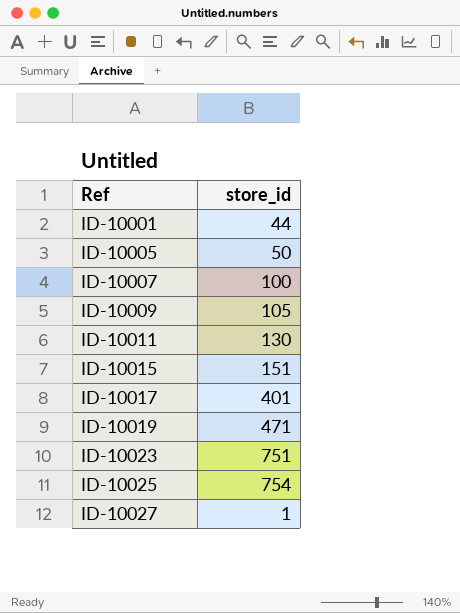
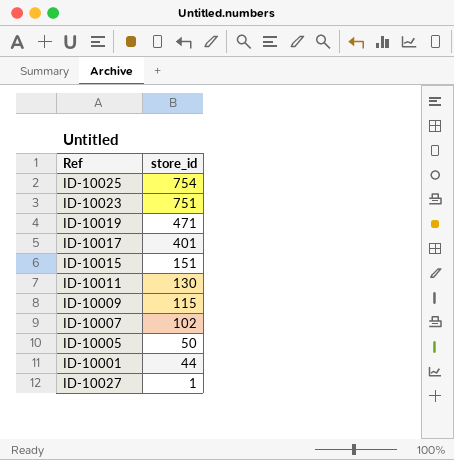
row order: Ref ascending -> store_id descending
ID-10009 | store_id: 105 -> 115
ID-10007 | store_id: 100 -> 102

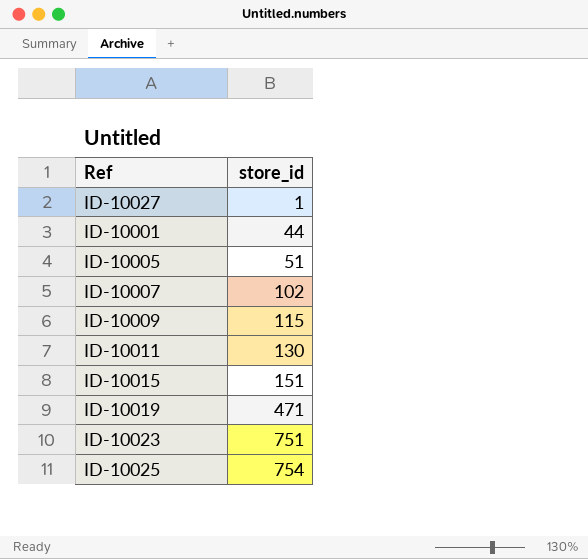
row order: store_id descending -> store_id ascending
row ID-10017: 401 -> none
ID-10005 | store_id: 50 -> 51

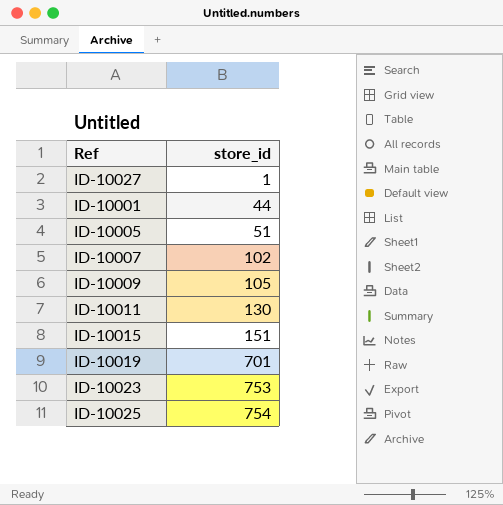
ID-10009 | store_id: 115 -> 105
ID-10019 | store_id: 471 -> 701
ID-10023 | store_id: 751 -> 753

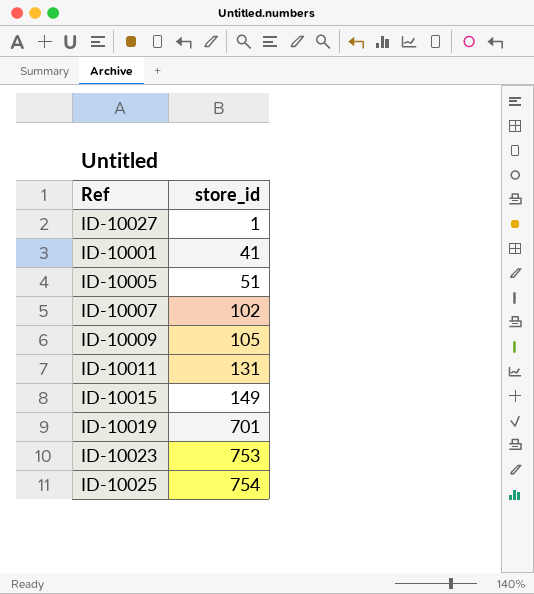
ID-10001 | store_id: 44 -> 41
ID-10011 | store_id: 130 -> 131
ID-10015 | store_id: 151 -> 149

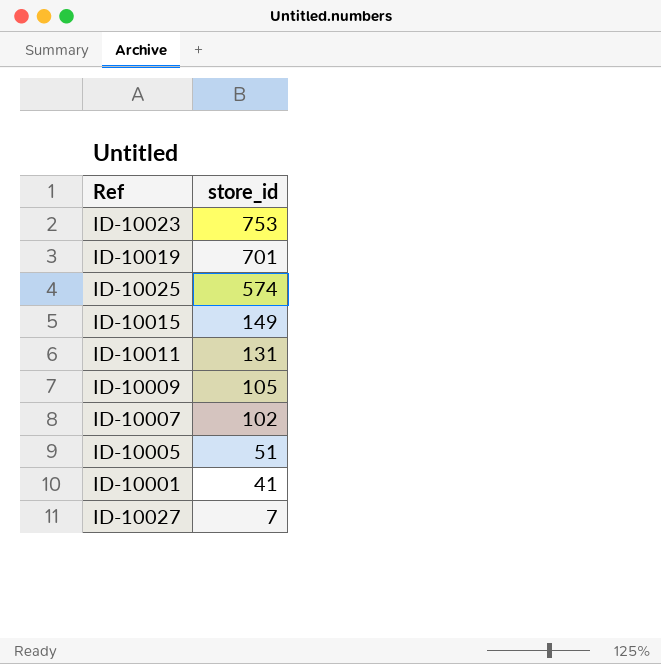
row order: store_id ascending -> store_id descending
ID-10025 | store_id: 754 -> 574
ID-10027 | store_id: 1 -> 7

